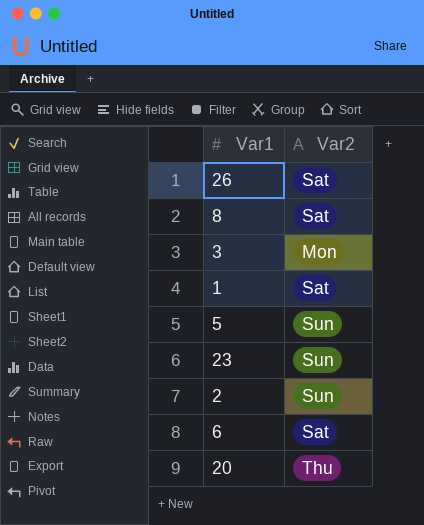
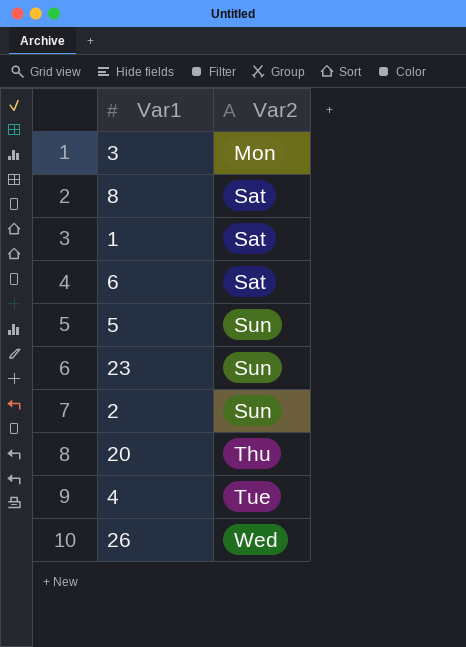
row order: none -> Var2 ascending
row 4: none -> Tue
26 | Var2: Sat -> Wed

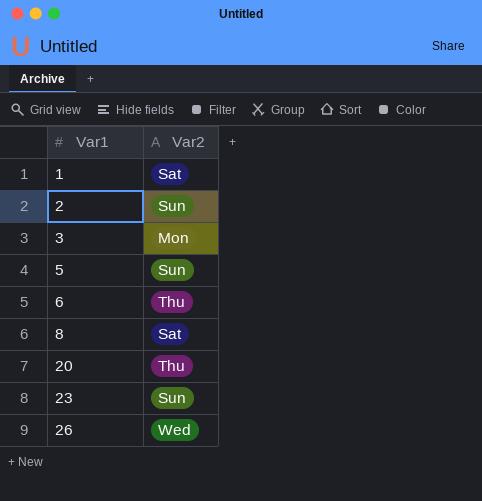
row order: Var2 ascending -> Var1 ascending
row 4: Tue -> none
6 | Var2: Sat -> Thu

